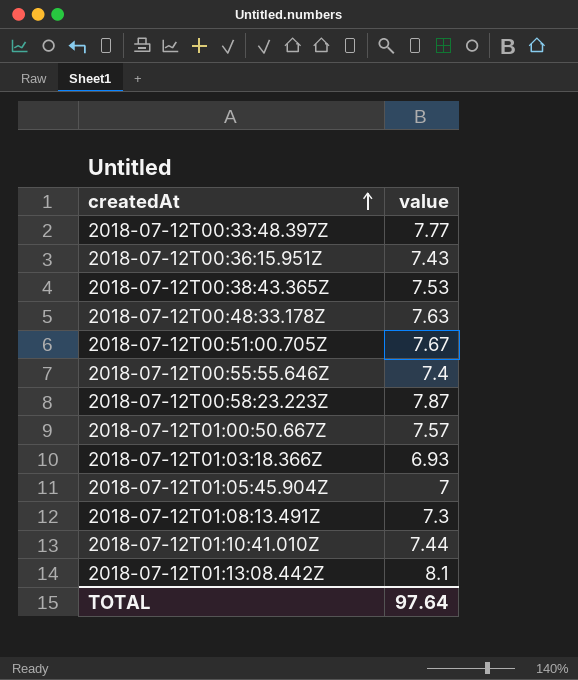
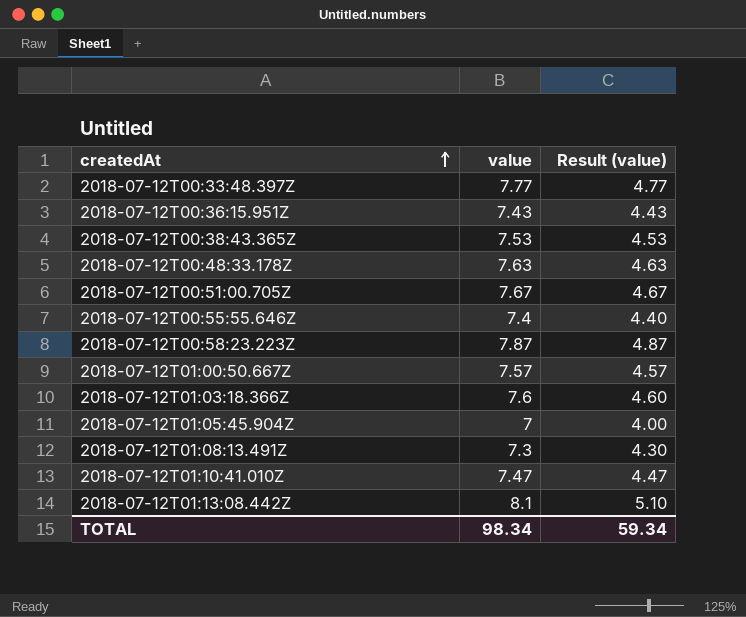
column Result (value) | formula: none -> [value] - 3
2018-07-12T01:03:18.366Z | value: 6.93 -> 7.6
2018-07-12T01:10:41.010Z | value: 7.44 -> 7.47
TOTAL | value: 97.64 -> 98.34

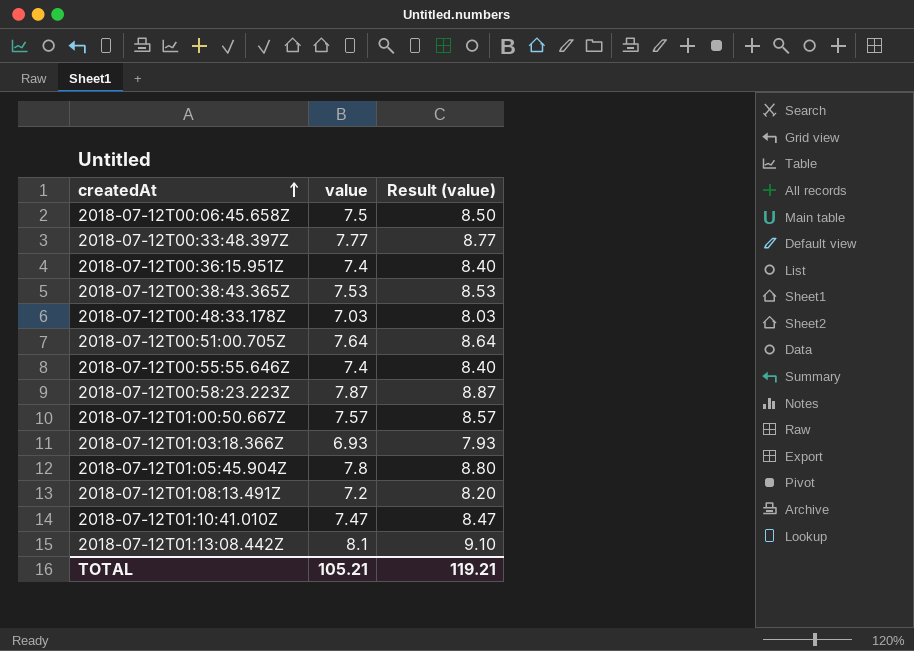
column Result (value) | formula: [value] - 3 -> [value] + 1
row 2018-07-12T00:06:45.658Z: none -> 7.5 | 8.50
2018-07-12T00:36:15.951Z | value: 7.43 -> 7.4
2018-07-12T00:48:33.178Z | value: 7.63 -> 7.03
2018-07-12T00:51:00.705Z | value: 7.67 -> 7.64
2018-07-12T01:03:18.366Z | value: 7.6 -> 6.93
2018-07-12T01:05:45.904Z | value: 7 -> 7.8
2018-07-12T01:08:13.491Z | value: 7.3 -> 7.2
TOTAL | value: 98.34 -> 105.21
TOTAL | Result (value): 59.34 -> 119.21

